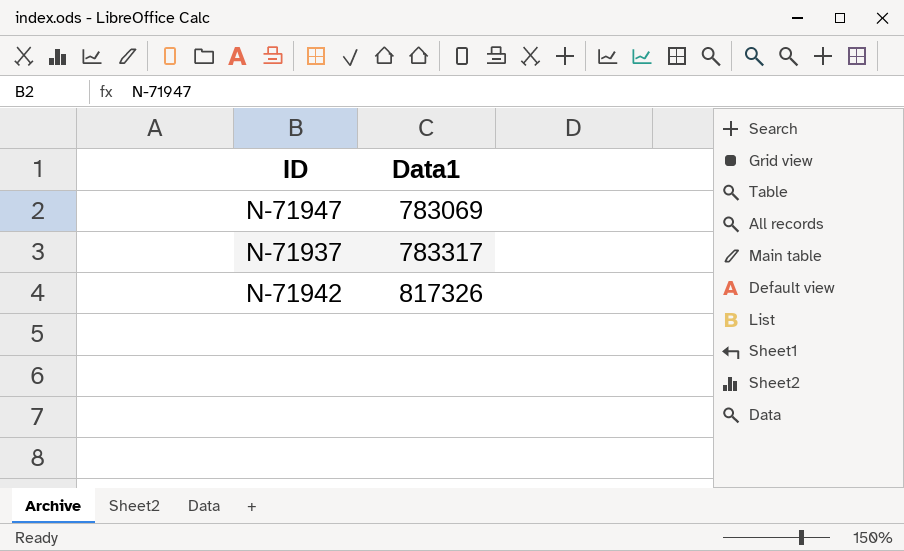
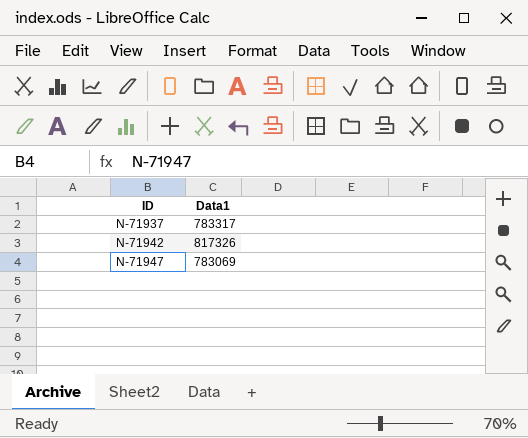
row order: Data1 ascending -> ID ascending

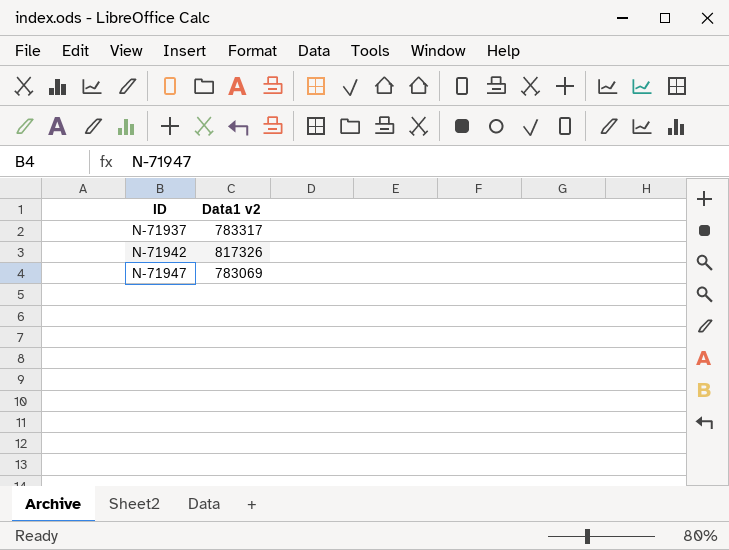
column name: Data1 -> Data1 v2

